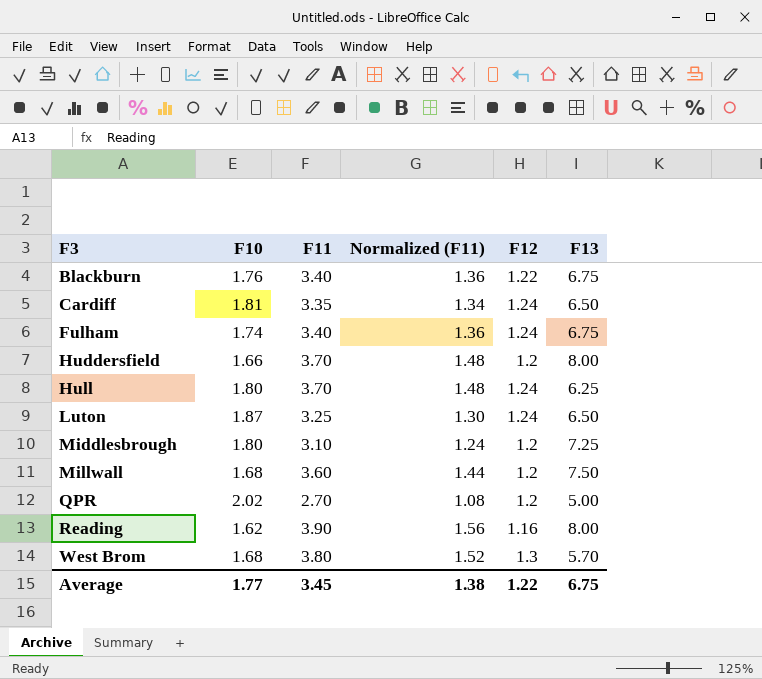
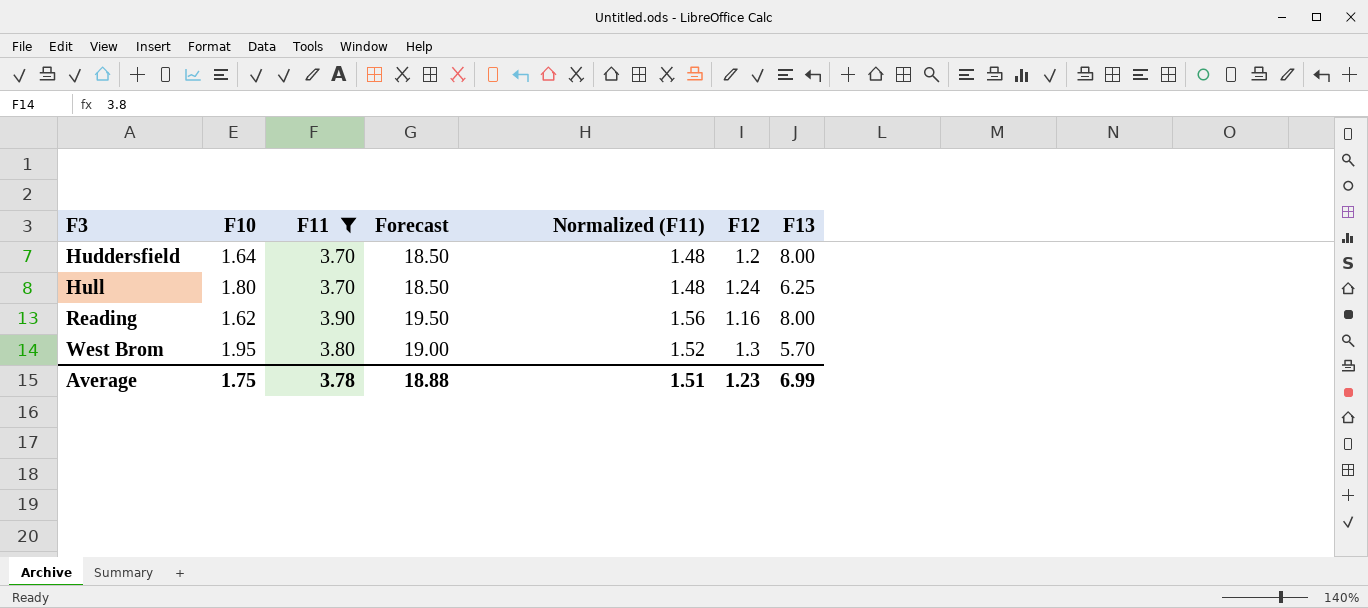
filter: none -> F11 >= 3.70
column Forecast | formula: none -> [F11] * 5
Huddersfield | F10: 1.66 -> 1.64
West Brom | F10: 1.68 -> 1.95
Average | F10: 1.77 -> 1.75
Average | F11: 3.45 -> 3.78
Average | Normalized (F11): 1.38 -> 1.51
Average | F12: 1.22 -> 1.23
Average | F13: 6.75 -> 6.99

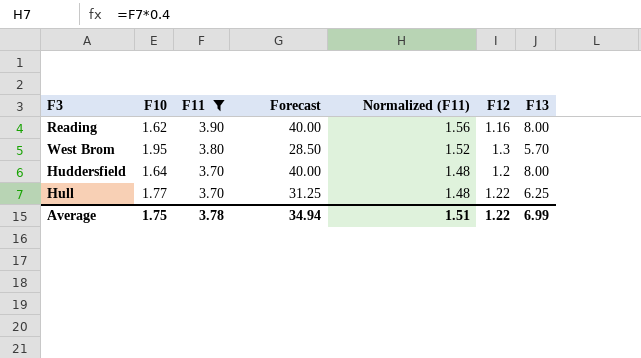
row order: F3 ascending -> F11 descending
column Forecast | formula: [F11] * 5 -> [F13] * 5
Hull | F10: 1.80 -> 1.77
Hull | F12: 1.24 -> 1.22
Average | Forecast: 18.88 -> 34.94
Average | F12: 1.23 -> 1.22

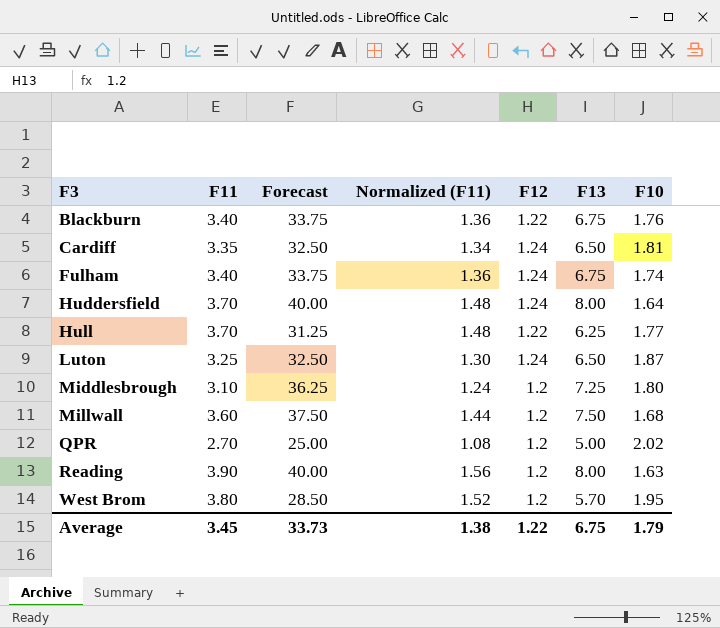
filter: F11 >= 3.70 -> none
row order: F11 descending -> F3 ascending
column F10 | position: 2 -> 7
Huddersfield | F12: 1.2 -> 1.24
Reading | F12: 1.16 -> 1.2
Reading | F10: 1.62 -> 1.63
West Brom | F12: 1.3 -> 1.2
Average | F11: 3.78 -> 3.45
Average | Forecast: 34.94 -> 33.73
Average | Normalized (F11): 1.51 -> 1.38
Average | F13: 6.99 -> 6.75
Average | F10: 1.75 -> 1.79

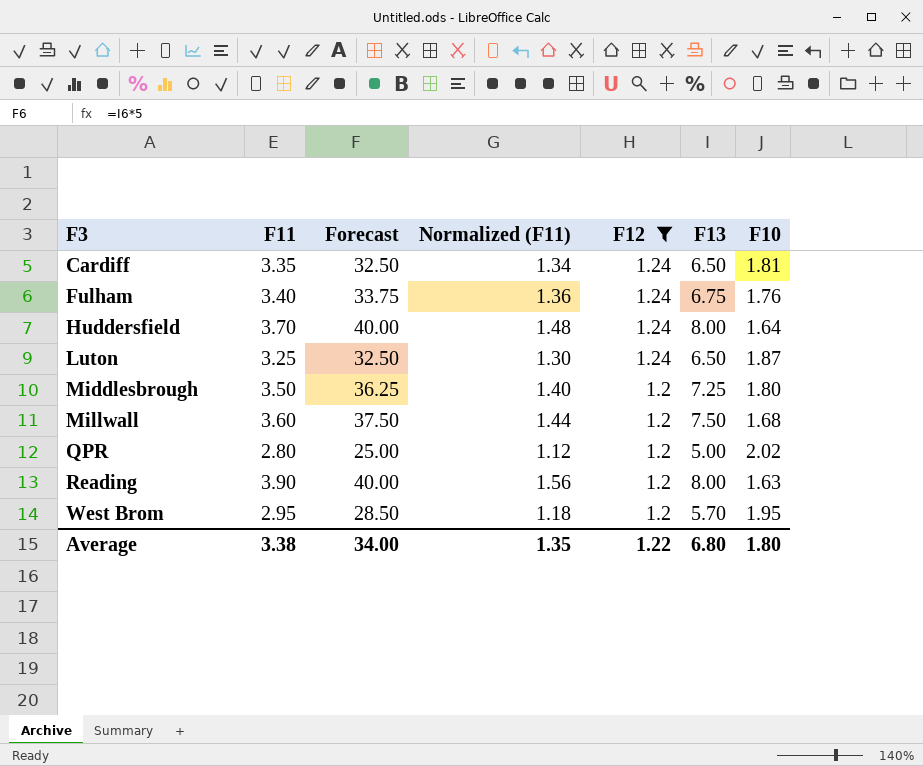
filter: none -> F12 != 1.22
Fulham | F10: 1.74 -> 1.76
Middlesbrough | F11: 3.10 -> 3.50
Middlesbrough | Normalized (F11): 1.24 -> 1.40
QPR | F11: 2.70 -> 2.80
QPR | Normalized (F11): 1.08 -> 1.12
West Brom | F11: 3.80 -> 2.95
West Brom | Normalized (F11): 1.52 -> 1.18
Average | F11: 3.45 -> 3.38
Average | Forecast: 33.73 -> 34.00
Average | Normalized (F11): 1.38 -> 1.35
Average | F13: 6.75 -> 6.80
Average | F10: 1.79 -> 1.80

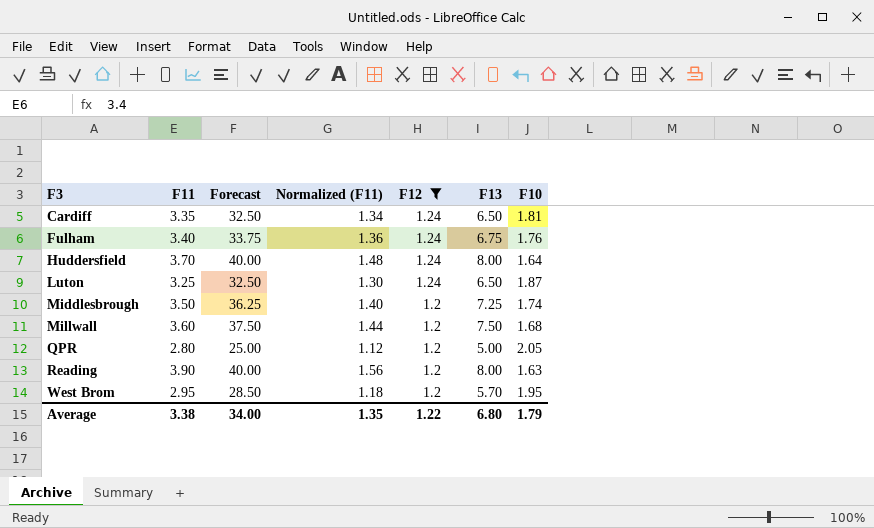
Middlesbrough | F10: 1.80 -> 1.74
QPR | F10: 2.02 -> 2.05
Average | F10: 1.80 -> 1.79

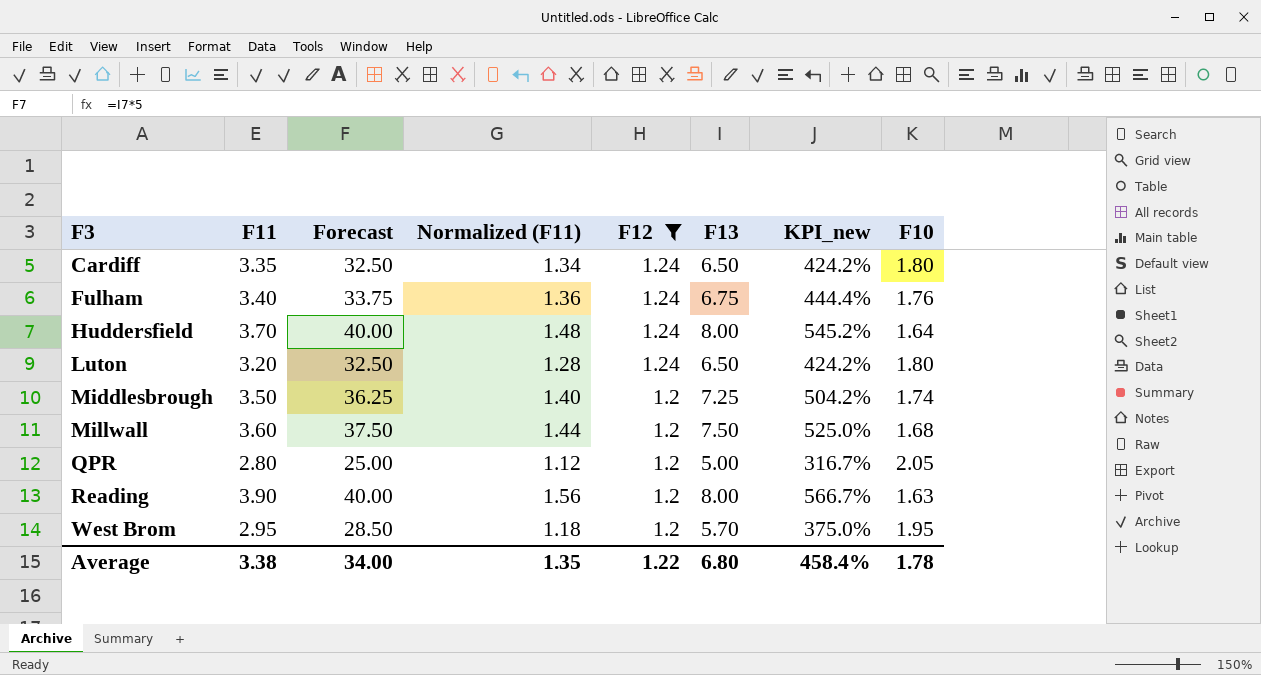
column KPI_new | formula: none -> ([F13] - [F12]) / [F12]
Cardiff | F10: 1.81 -> 1.80
Luton | F11: 3.25 -> 3.20
Luton | Normalized (F11): 1.30 -> 1.28
Luton | F10: 1.87 -> 1.80
Average | F10: 1.79 -> 1.78

